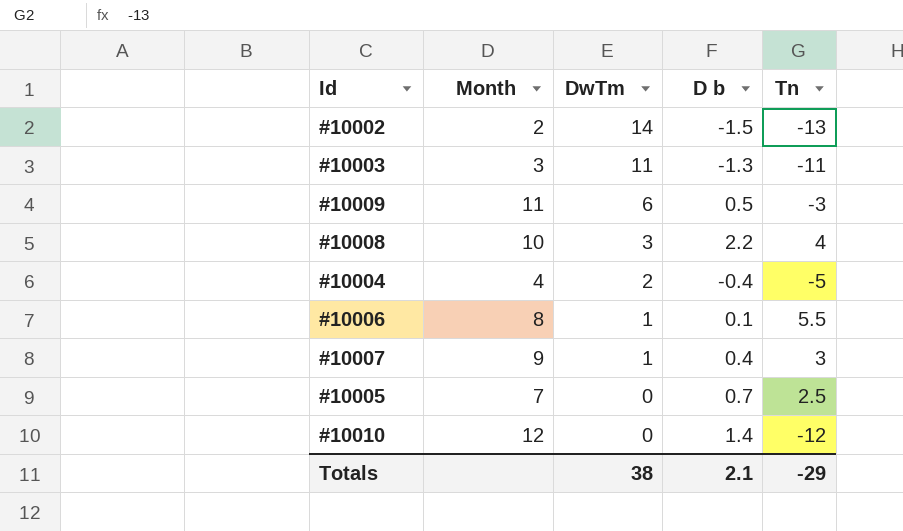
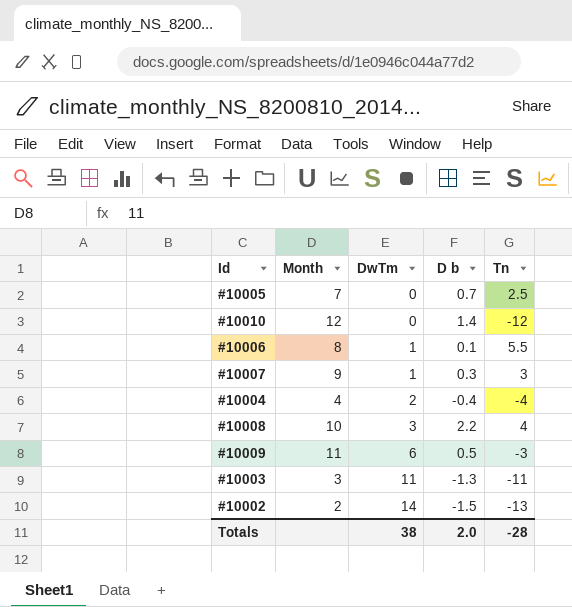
row order: DwTm descending -> DwTm ascending
#10007 | D b: 0.4 -> 0.3
#10004 | Tn: -5 -> -4
Totals | D b: 2.1 -> 2.0
Totals | Tn: -29 -> -28

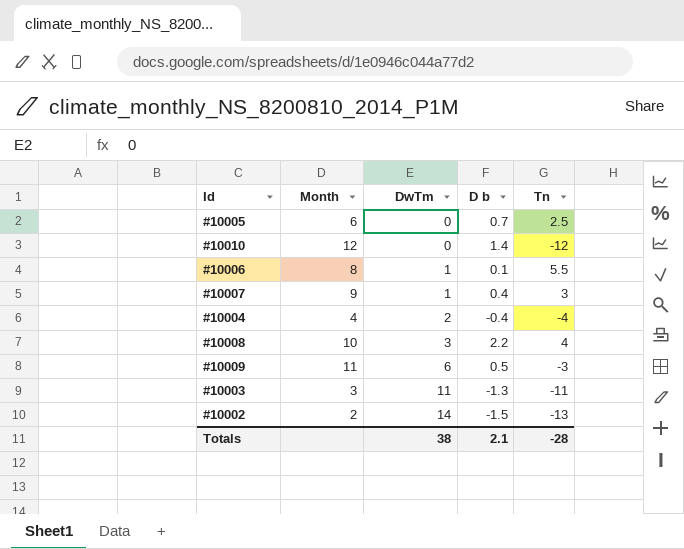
#10005 | Month: 7 -> 6
#10007 | D b: 0.3 -> 0.4
Totals | D b: 2.0 -> 2.1

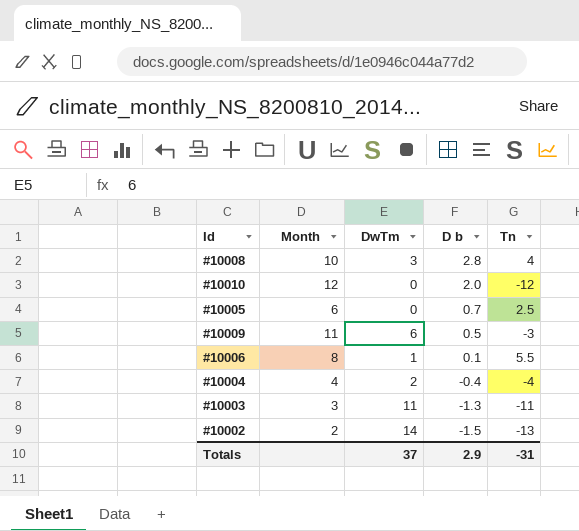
row order: DwTm ascending -> D b descending
row #10007: 9 | 1 | 0.4 | 3 -> none
#10008 | D b: 2.2 -> 2.8
#10010 | D b: 1.4 -> 2.0
Totals | DwTm: 38 -> 37
Totals | D b: 2.1 -> 2.9
Totals | Tn: -28 -> -31

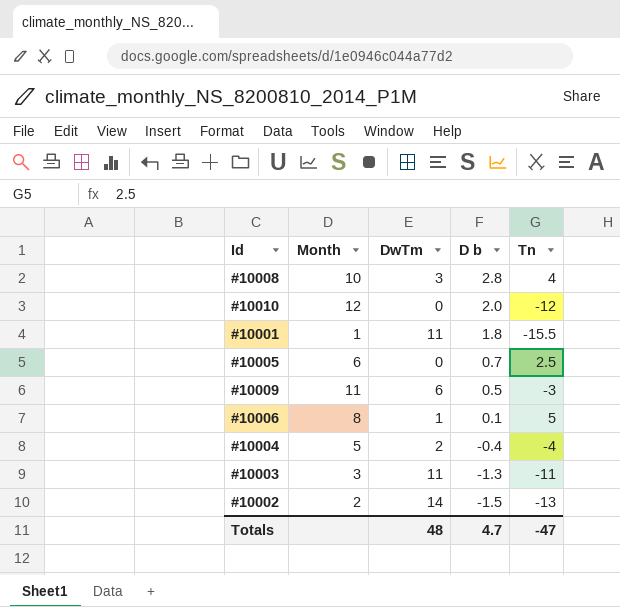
row #10001: none -> 1 | 11 | 1.8 | -15.5
#10006 | Tn: 5.5 -> 5
#10004 | Month: 4 -> 5
Totals | DwTm: 37 -> 48
Totals | D b: 2.9 -> 4.7
Totals | Tn: -31 -> -47

